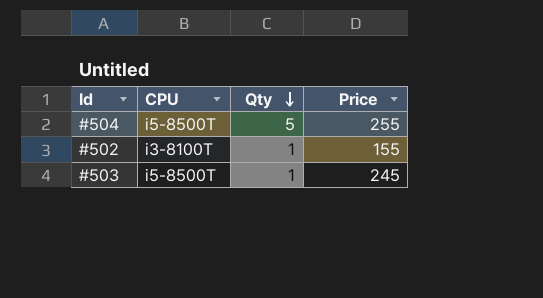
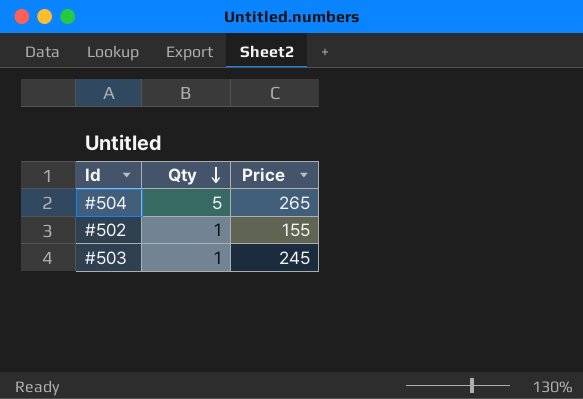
column CPU | position: 2 -> none
#504 | Price: 255 -> 265

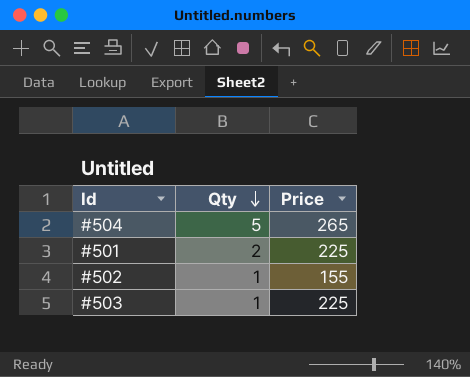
row #501: none -> 2 | 225
#503 | Price: 245 -> 225

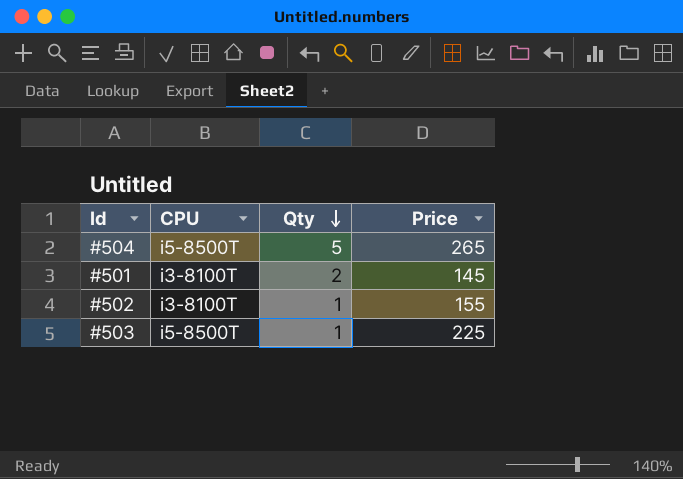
column CPU | position: none -> 2
#501 | Price: 225 -> 145

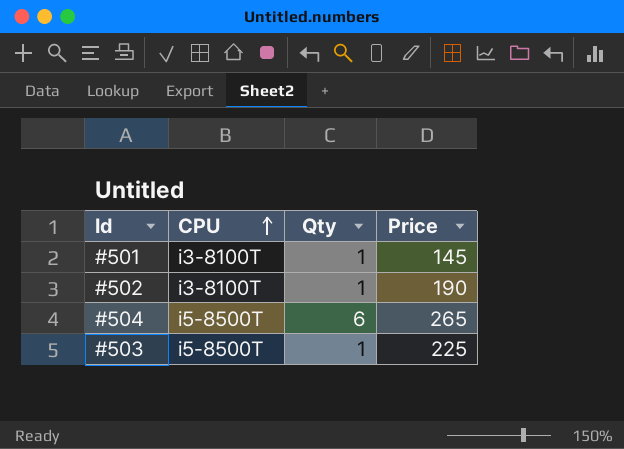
row order: Qty descending -> CPU ascending
#501 | Qty: 2 -> 1
#502 | Price: 155 -> 190
#504 | Qty: 5 -> 6

